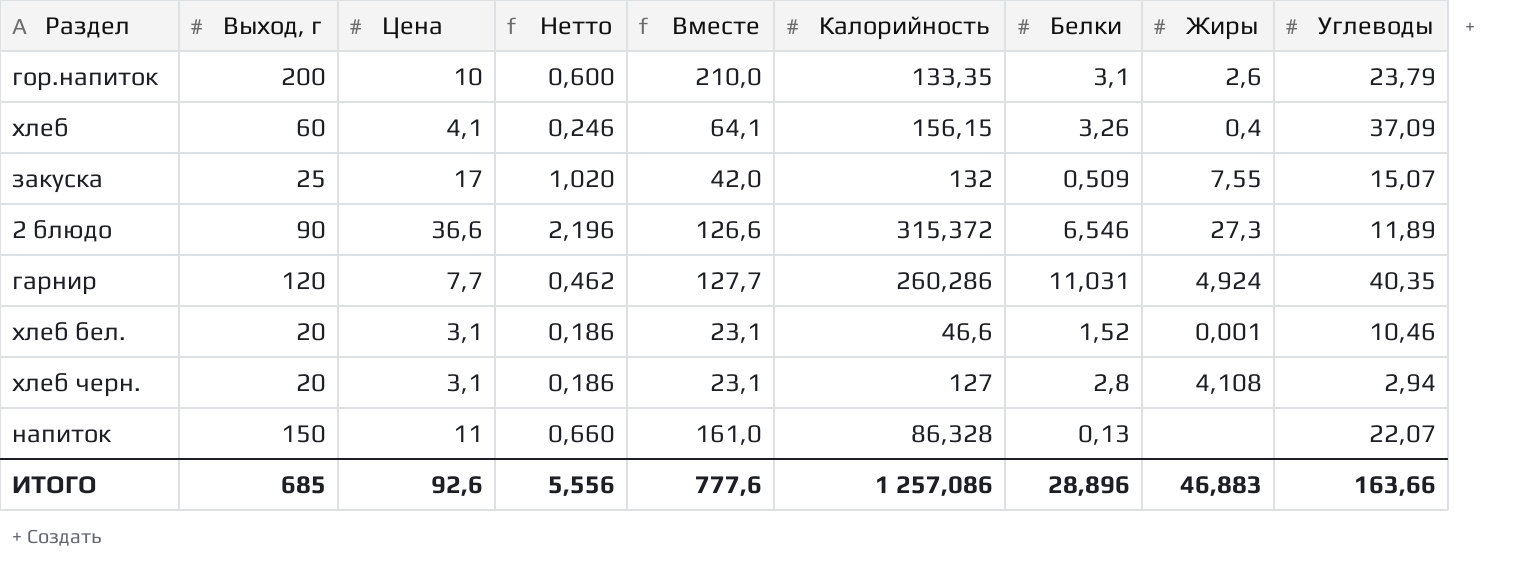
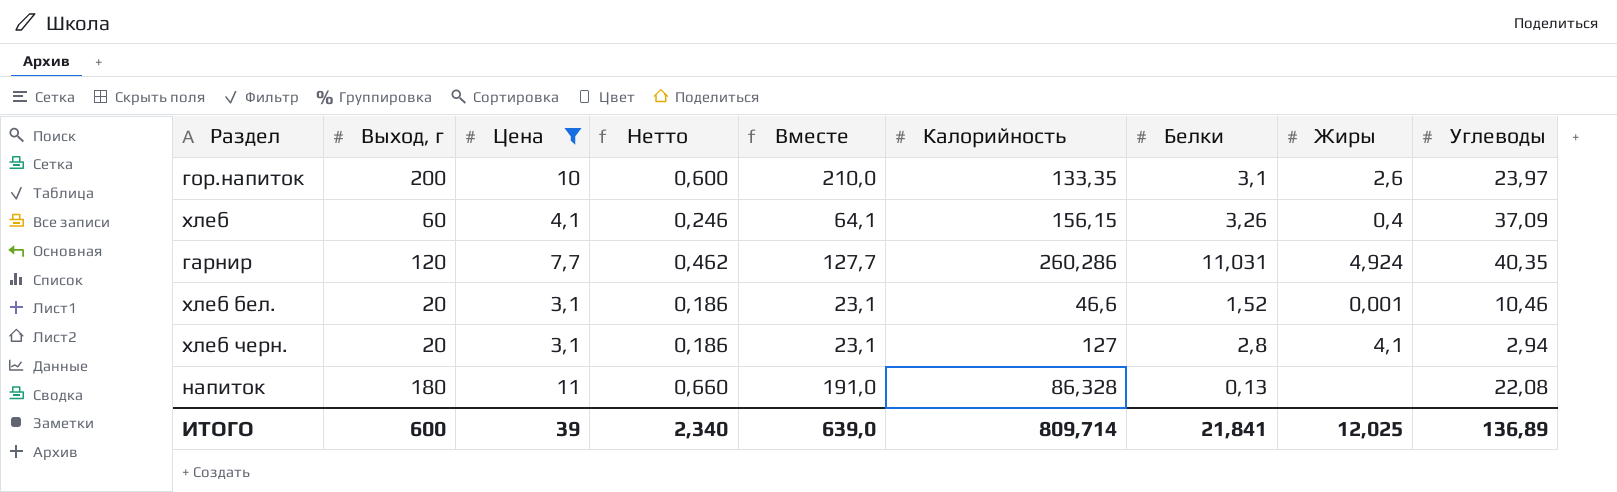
filter: none -> Цена <= 11
гор.напиток | Углеводы: 23,79 -> 23,97
хлеб черн. | Жиры: 4,108 -> 4,1
напиток | Выход, г: 150 -> 180
напиток | Вместе: 161,0 -> 191,0
напиток | Углеводы: 22,07 -> 22,08
ИТОГО | Выход, г: 685 -> 600
ИТОГО | Цена: 92,6 -> 39
ИТОГО | Нетто: 5,556 -> 2,340
ИТОГО | Вместе: 777,6 -> 639,0
ИТОГО | Калорийность: 1 257,086 -> 809,714
ИТОГО | Белки: 28,896 -> 21,841
ИТОГО | Жиры: 46,883 -> 12,025
ИТОГО | Углеводы: 163,66 -> 136,89

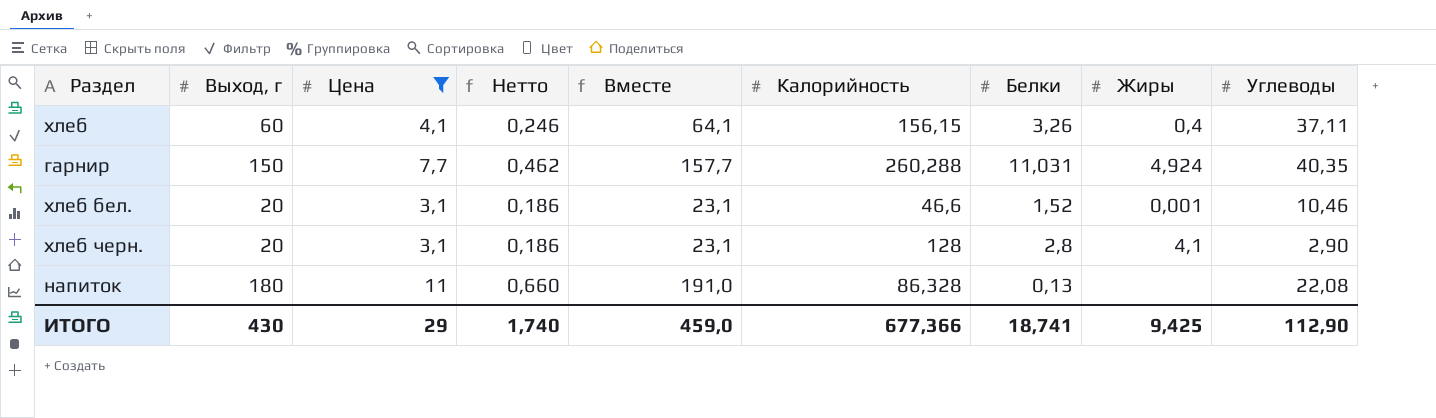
row гор.напиток: 200 | 10 | 0,600 | 210,0 | 133,35 | 3,1 | 2,6 | 23,97 -> none
хлеб | Углеводы: 37,09 -> 37,11
гарнир | Выход, г: 120 -> 150
гарнир | Вместе: 127,7 -> 157,7
гарнир | Калорийность: 260,286 -> 260,288
хлеб черн. | Калорийность: 127 -> 128
хлеб черн. | Углеводы: 2,94 -> 2,90
ИТОГО | Выход, г: 600 -> 430
ИТОГО | Цена: 39 -> 29
ИТОГО | Нетто: 2,340 -> 1,740
ИТОГО | Вместе: 639,0 -> 459,0
ИТОГО | Калорийность: 809,714 -> 677,366
ИТОГО | Белки: 21,841 -> 18,741
ИТОГО | Жиры: 12,025 -> 9,425
ИТОГО | Углеводы: 136,89 -> 112,90

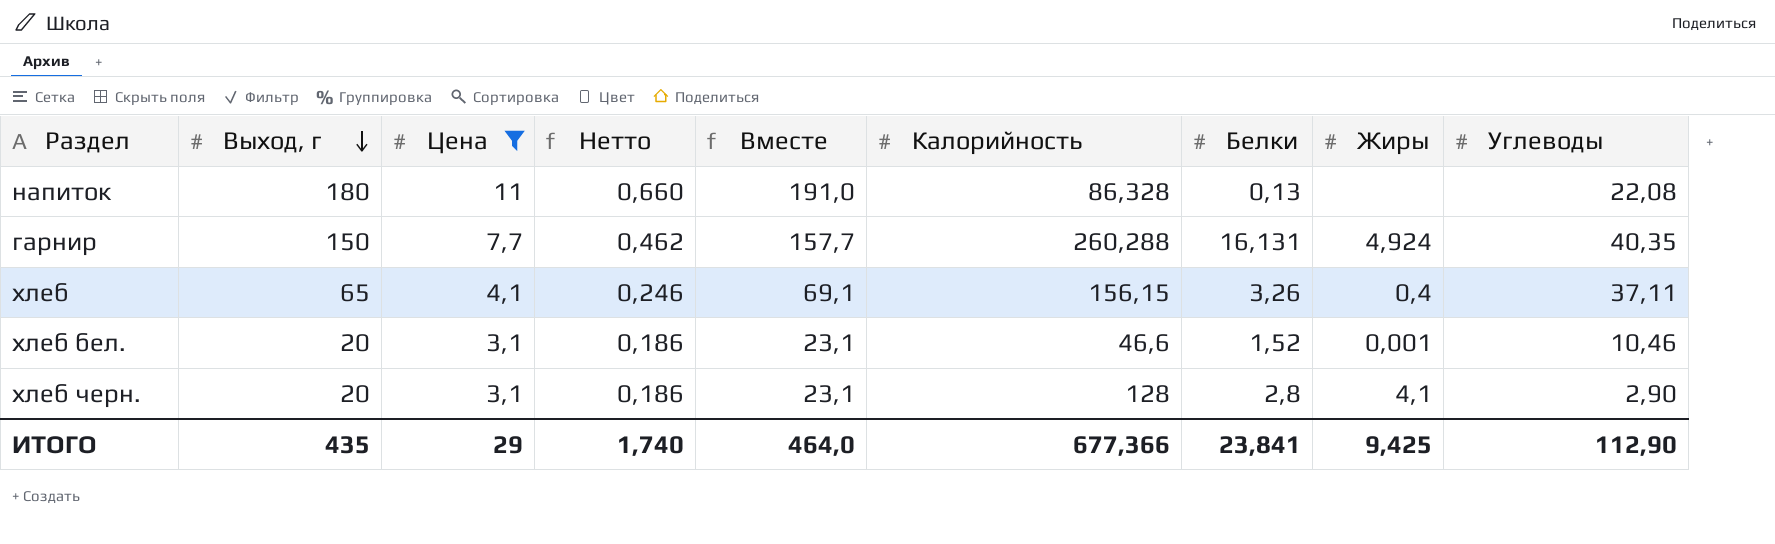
row order: none -> Выход, г descending
гарнир | Белки: 11,031 -> 16,131
хлеб | Выход, г: 60 -> 65
хлеб | Вместе: 64,1 -> 69,1
ИТОГО | Выход, г: 430 -> 435
ИТОГО | Вместе: 459,0 -> 464,0
ИТОГО | Белки: 18,741 -> 23,841

